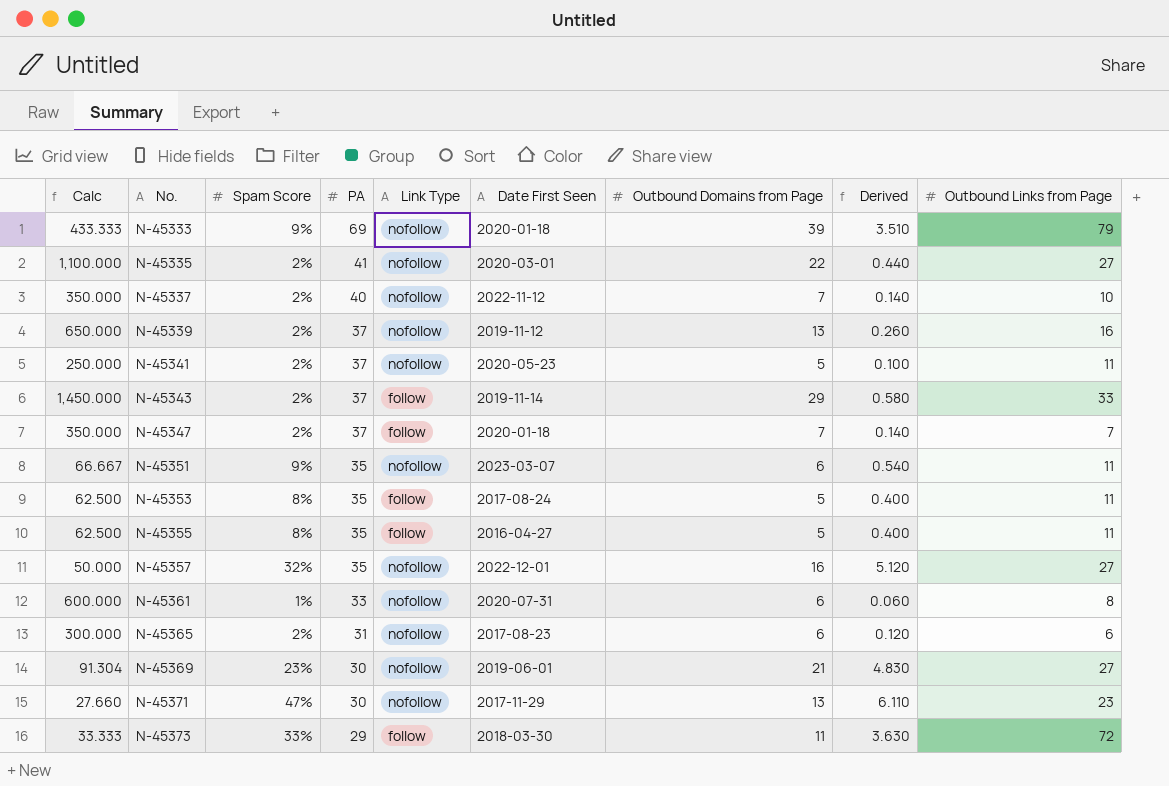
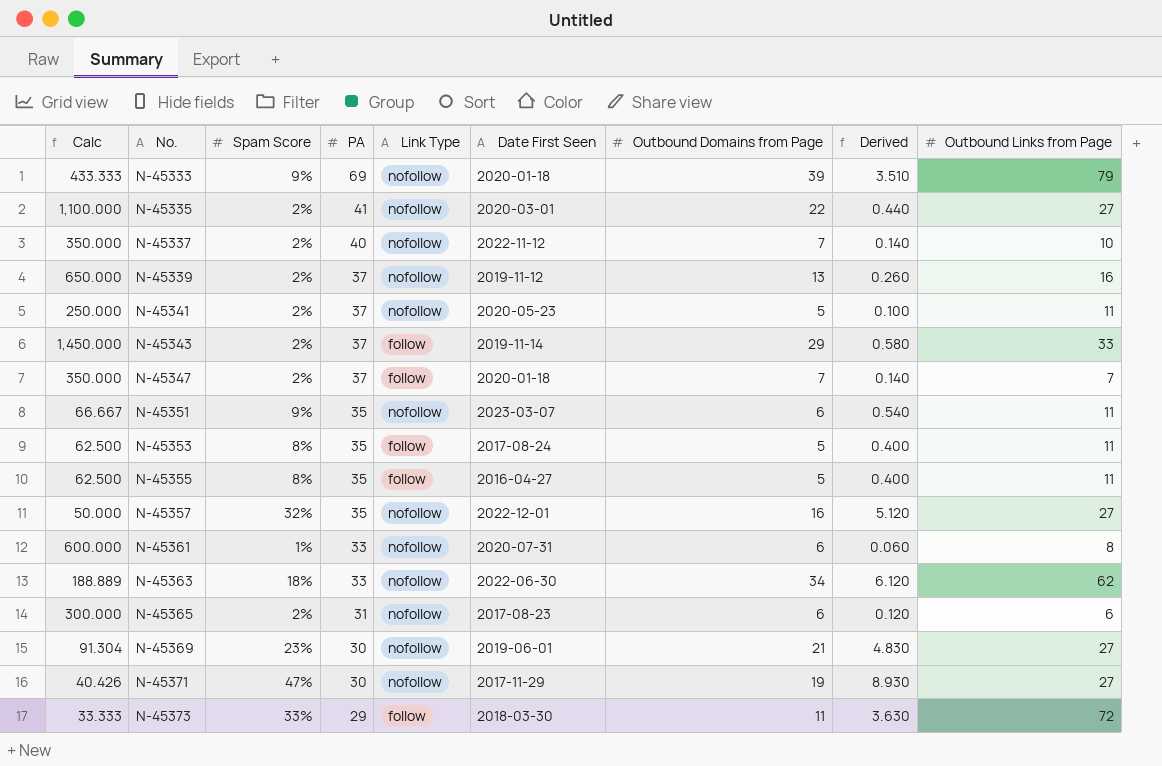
row N-45363: none -> 188.889 | 18% | 33 | nofollow | 2022-06-30 | 34 | 6.120 | 62
N-45371 | Calc: 27.660 -> 40.426
N-45371 | Outbound Domains from Page: 13 -> 19
N-45371 | Derived: 6.110 -> 8.930
N-45371 | Outbound Links from Page: 23 -> 27

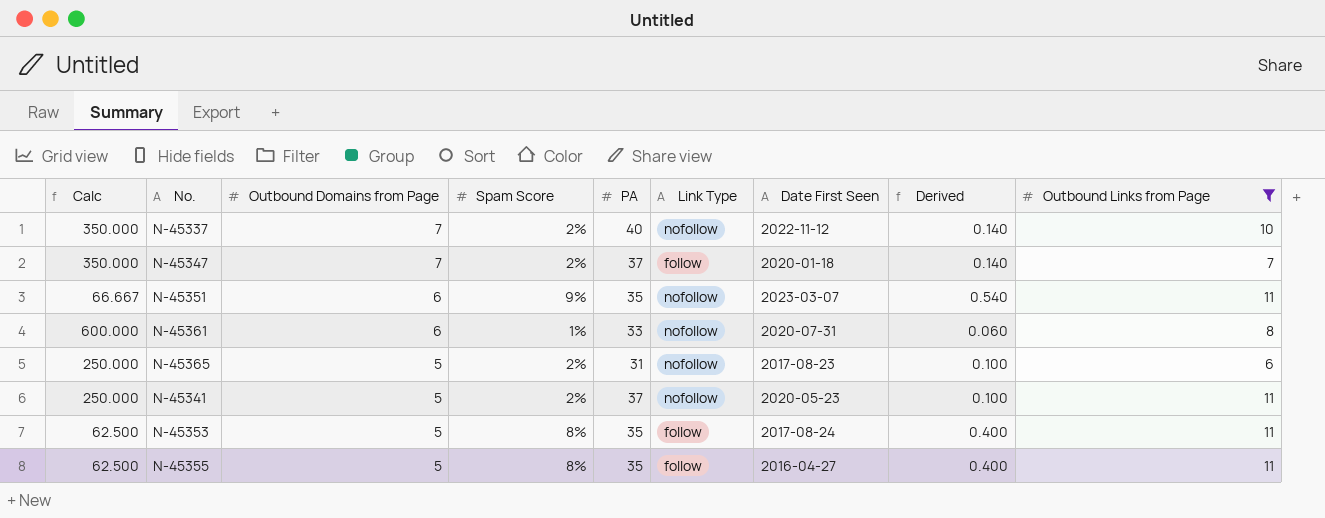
filter: none -> Outbound Links from Page <= 11
row order: No. ascending -> Outbound Domains from Page descending
column Outbound Domains from Page | position: 7 -> 3
N-45365 | Calc: 300.000 -> 250.000
N-45365 | Outbound Domains from Page: 6 -> 5
N-45365 | Derived: 0.120 -> 0.100

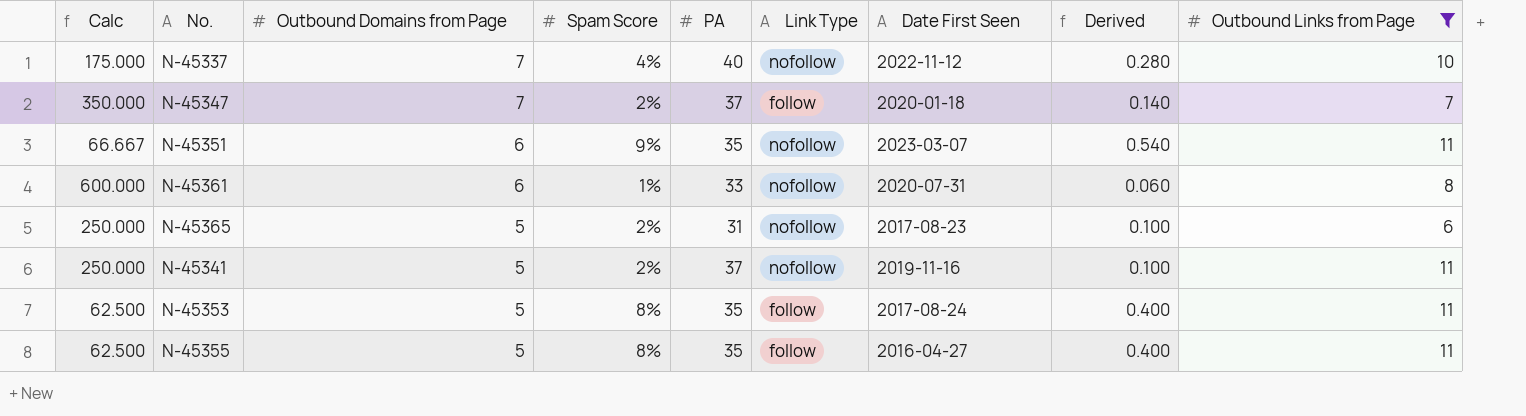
N-45337 | Calc: 350.000 -> 175.000
N-45337 | Spam Score: 2% -> 4%
N-45337 | Derived: 0.140 -> 0.280
N-45341 | Date First Seen: 2020-05-23 -> 2019-11-16

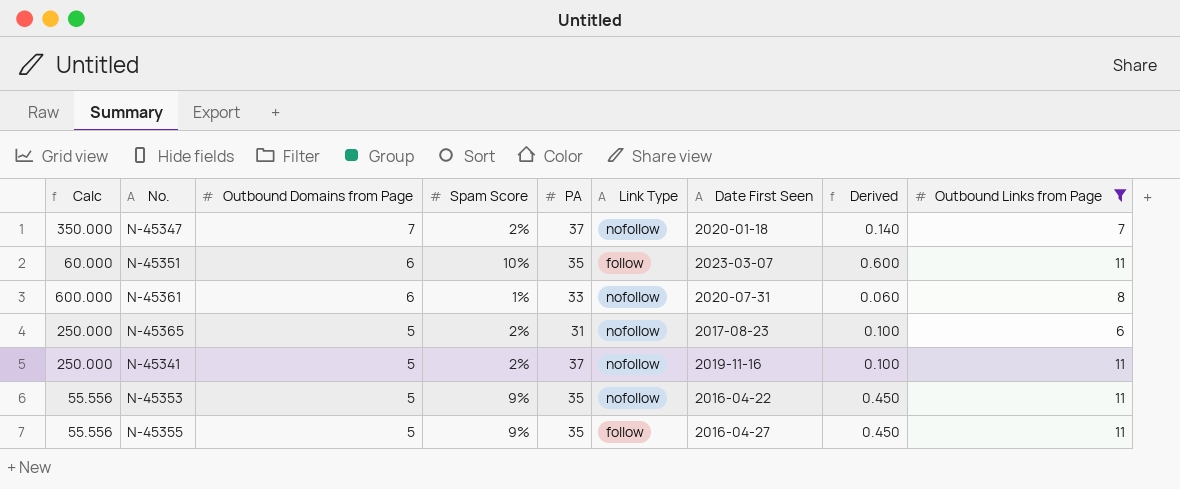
row N-45337: 175.000 | 7 | 4% | 40 | nofollow | 2022-11-12 | 0.280 | 10 -> none
N-45347 | Link Type: follow -> nofollow
N-45351 | Calc: 66.667 -> 60.000
N-45351 | Spam Score: 9% -> 10%
N-45351 | Link Type: nofollow -> follow
N-45351 | Derived: 0.540 -> 0.600
N-45353 | Calc: 62.500 -> 55.556
N-45353 | Spam Score: 8% -> 9%
N-45353 | Link Type: follow -> nofollow
N-45353 | Date First Seen: 2017-08-24 -> 2016-04-22
N-45353 | Derived: 0.400 -> 0.450
N-45355 | Calc: 62.500 -> 55.556
N-45355 | Spam Score: 8% -> 9%
N-45355 | Derived: 0.400 -> 0.450

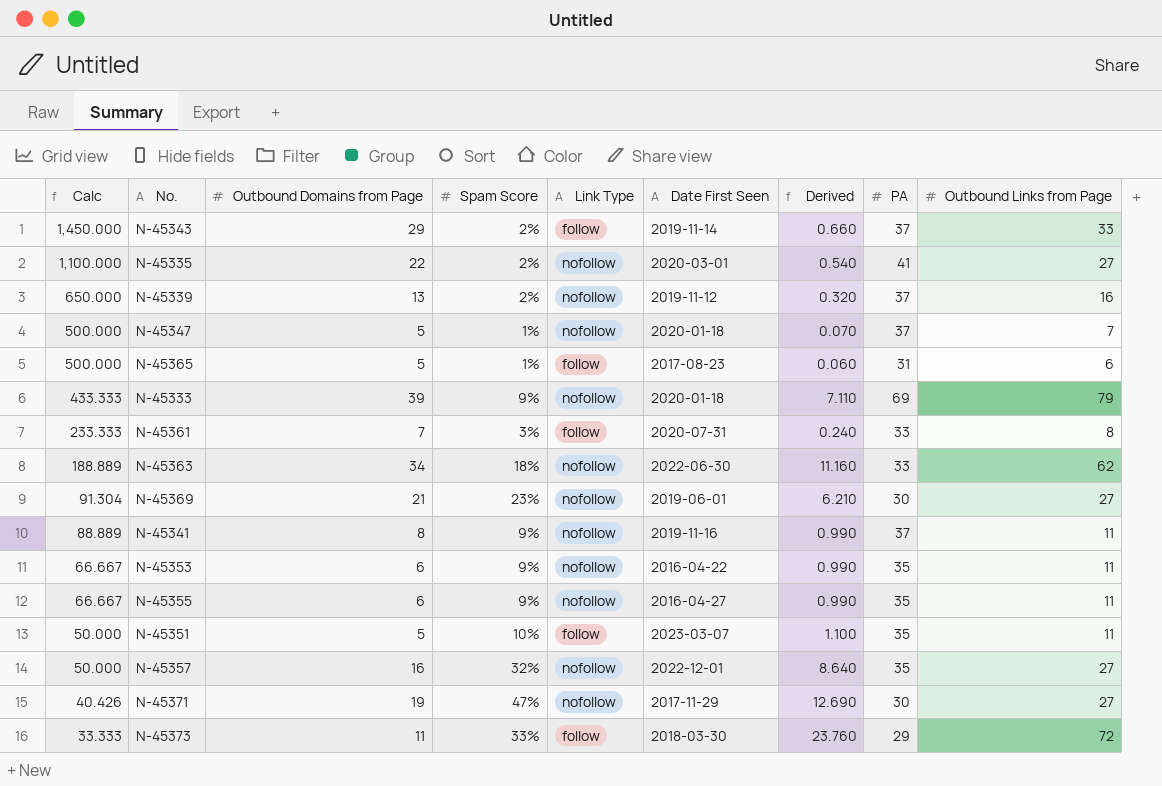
filter: Outbound Links from Page <= 11 -> none
row order: Outbound Domains from Page descending -> Calc descending
column Derived | formula: [Outbound Domains from Page] * [Spam Score] -> [Spam Score] * [Outbound Links from Page]
column PA | position: 5 -> 8
N-45347 | Calc: 350.000 -> 500.000
N-45347 | Outbound Domains from Page: 7 -> 5
N-45347 | Spam Score: 2% -> 1%
N-45365 | Calc: 250.000 -> 500.000
N-45365 | Spam Score: 2% -> 1%
N-45365 | Link Type: nofollow -> follow
N-45361 | Calc: 600.000 -> 233.333
N-45361 | Outbound Domains from Page: 6 -> 7
N-45361 | Spam Score: 1% -> 3%
N-45361 | Link Type: nofollow -> follow
N-45341 | Calc: 250.000 -> 88.889
N-45341 | Outbound Domains from Page: 5 -> 8
N-45341 | Spam Score: 2% -> 9%
N-45353 | Calc: 55.556 -> 66.667
N-45353 | Outbound Domains from Page: 5 -> 6
N-45355 | Calc: 55.556 -> 66.667
N-45355 | Outbound Domains from Page: 5 -> 6
N-45355 | Link Type: follow -> nofollow
N-45351 | Calc: 60.000 -> 50.000
N-45351 | Outbound Domains from Page: 6 -> 5

